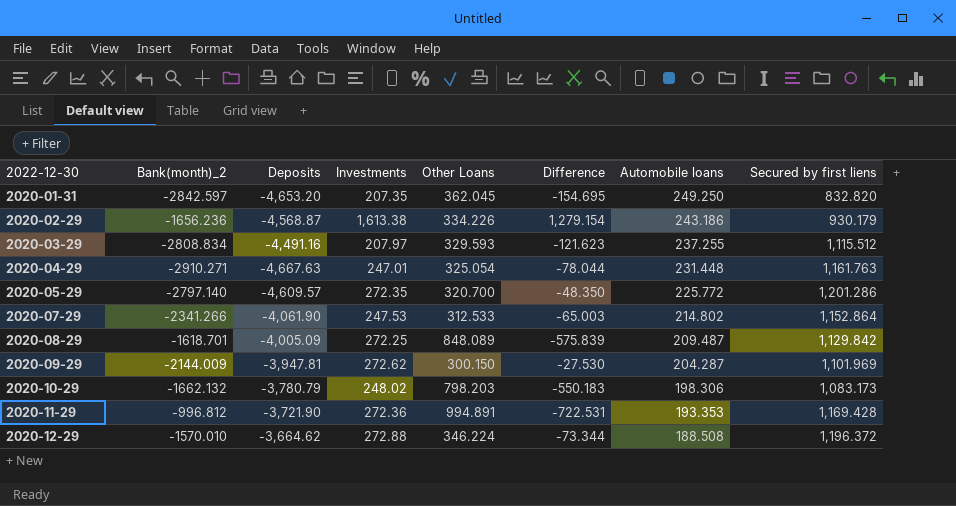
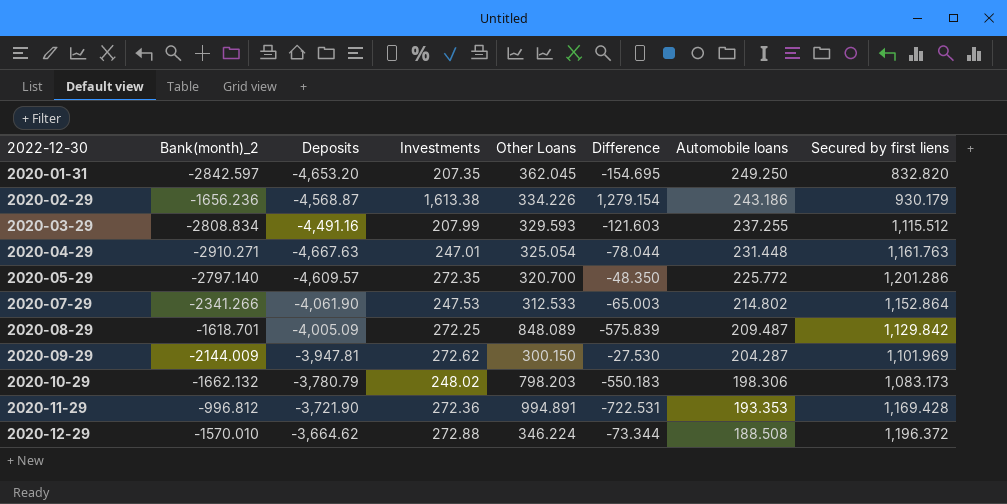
2020-03-29 | Investments: 207.97 -> 207.99
2020-03-29 | Difference: -121.623 -> -121.603

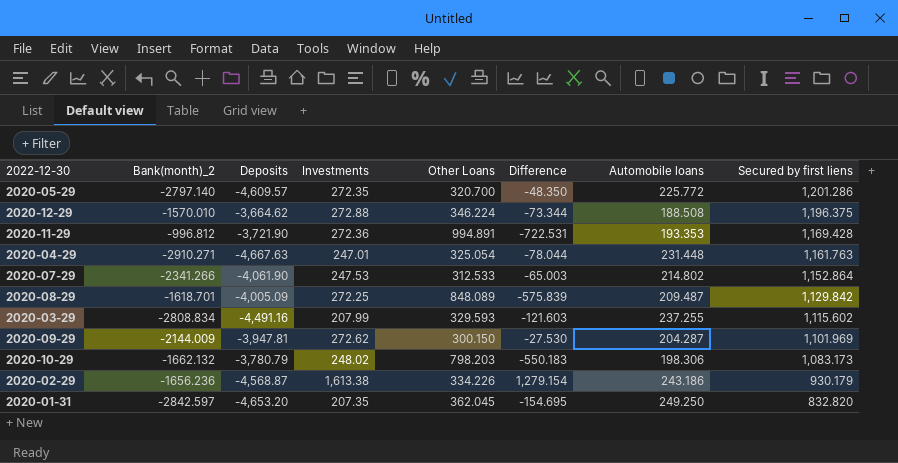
row order: 2022-12-30 ascending -> Secured by first liens descending
2020-12-29 | Secured by first liens: 1,196.372 -> 1,196.375
2020-03-29 | Secured by first liens: 1,115.512 -> 1,115.602

